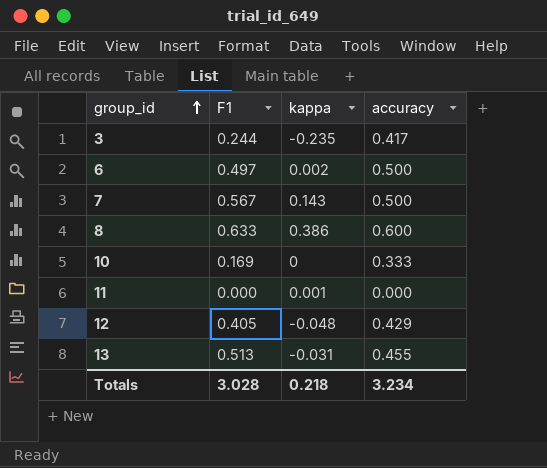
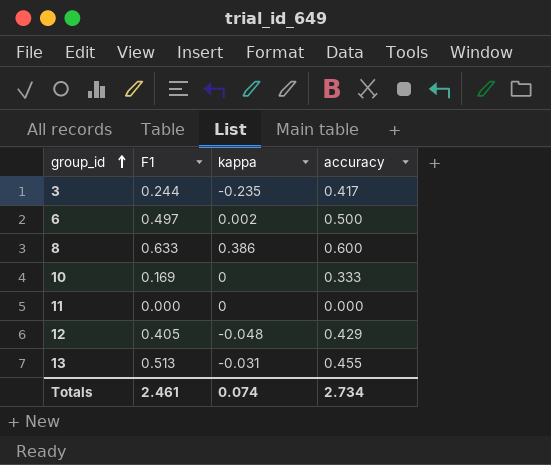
row 7: 0.567 | 0.143 | 0.500 -> none
11 | kappa: 0.001 -> 0
Totals | F1: 3.028 -> 2.461
Totals | kappa: 0.218 -> 0.074
Totals | accuracy: 3.234 -> 2.734

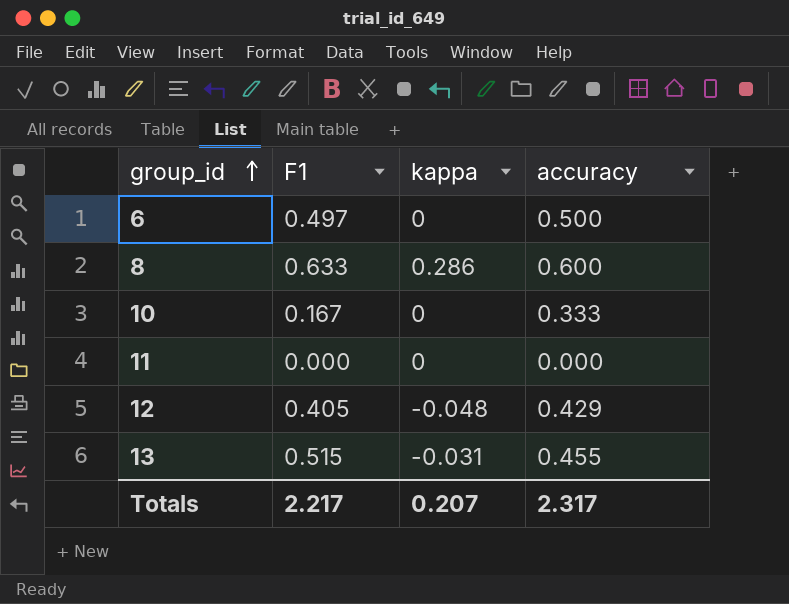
row 3: 0.244 | -0.235 | 0.417 -> none
6 | kappa: 0.002 -> 0
8 | kappa: 0.386 -> 0.286
10 | F1: 0.169 -> 0.167
13 | F1: 0.513 -> 0.515
Totals | F1: 2.461 -> 2.217
Totals | kappa: 0.074 -> 0.207
Totals | accuracy: 2.734 -> 2.317

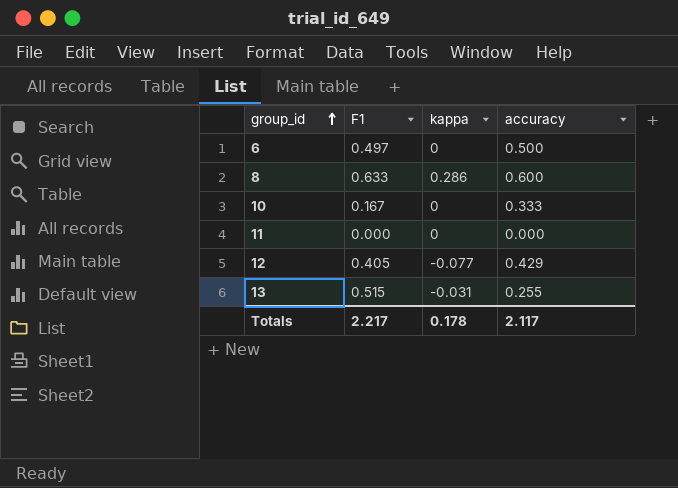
12 | kappa: -0.048 -> -0.077
13 | accuracy: 0.455 -> 0.255
Totals | kappa: 0.207 -> 0.178
Totals | accuracy: 2.317 -> 2.117

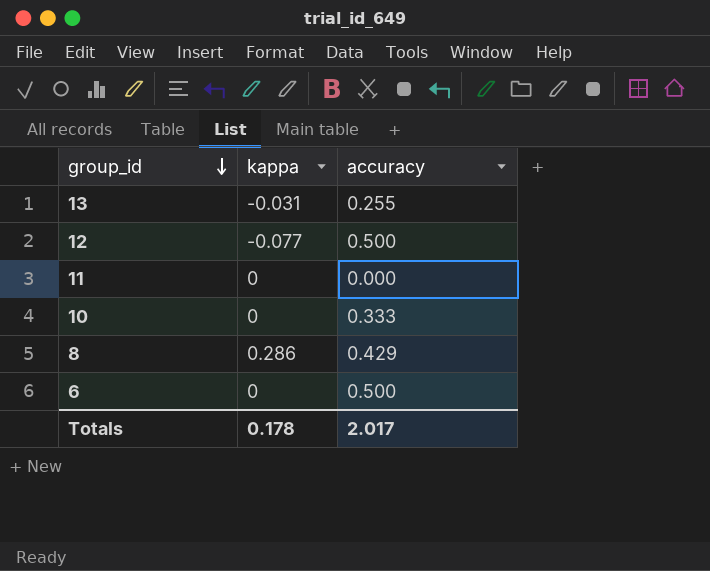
row order: group_id ascending -> group_id descending
column F1 | position: 2 -> none
12 | accuracy: 0.429 -> 0.500
8 | accuracy: 0.600 -> 0.429
Totals | accuracy: 2.117 -> 2.017

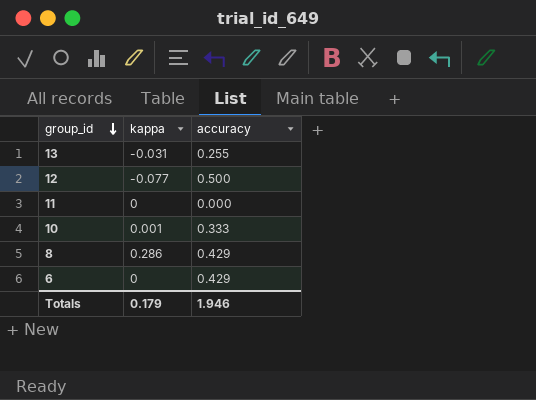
10 | kappa: 0 -> 0.001
6 | accuracy: 0.500 -> 0.429
Totals | kappa: 0.178 -> 0.179
Totals | accuracy: 2.017 -> 1.946

